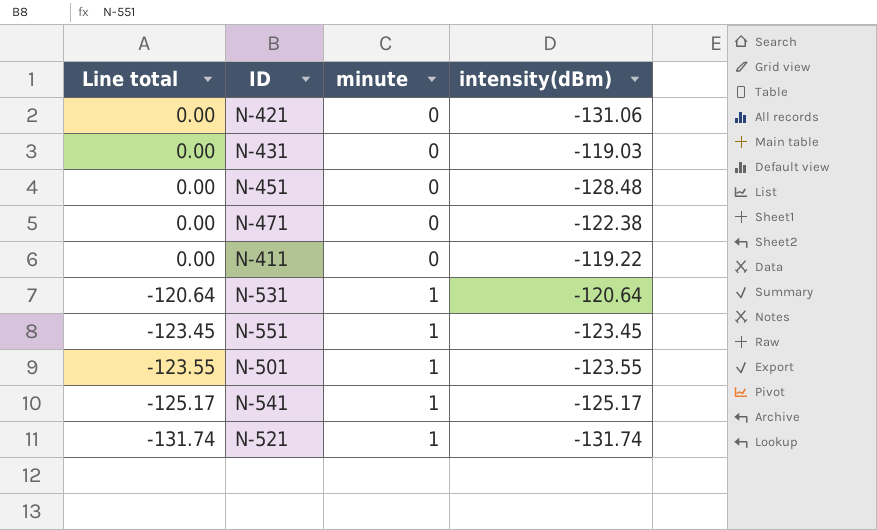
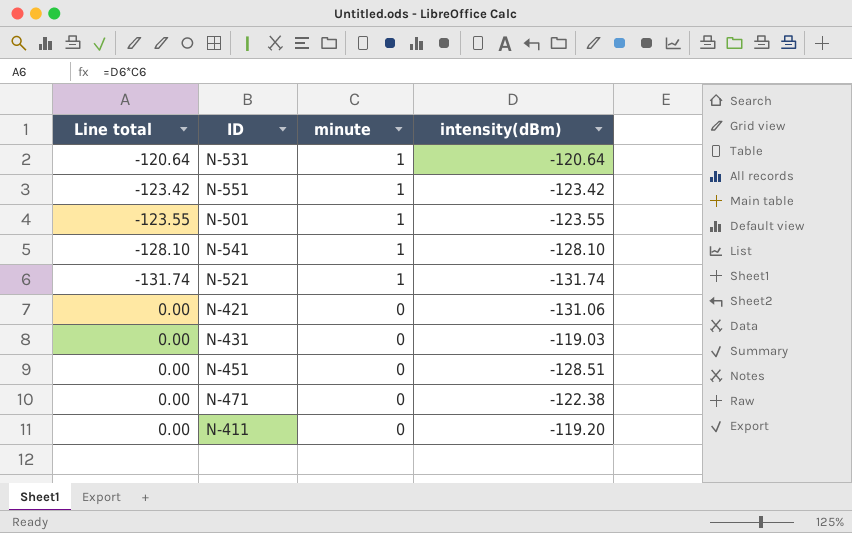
row order: Line total descending -> minute descending
N-551 | Line total: -123.45 -> -123.42
N-551 | intensity(dBm): -123.45 -> -123.42
N-541 | Line total: -125.17 -> -128.10
N-541 | intensity(dBm): -125.17 -> -128.10
N-451 | intensity(dBm): -128.48 -> -128.51
N-411 | intensity(dBm): -119.22 -> -119.20

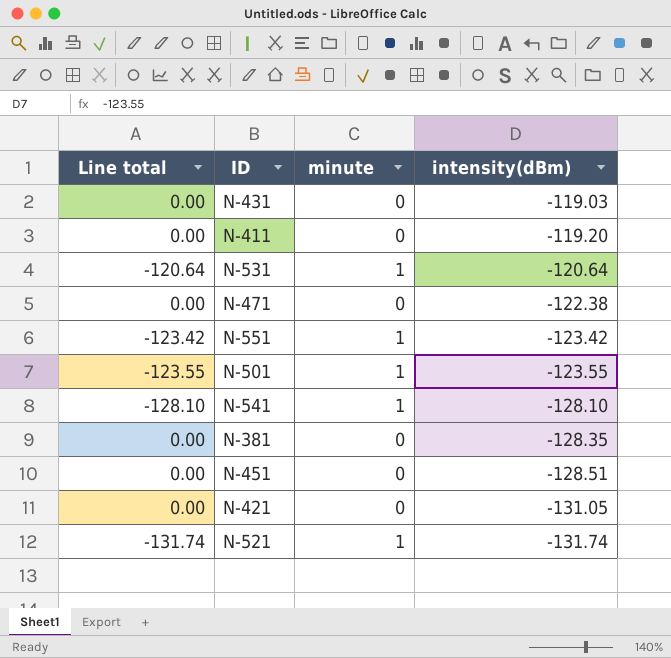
row order: minute descending -> intensity(dBm) descending
row N-381: none -> 0.00 | 0 | -128.35
N-421 | intensity(dBm): -131.06 -> -131.05

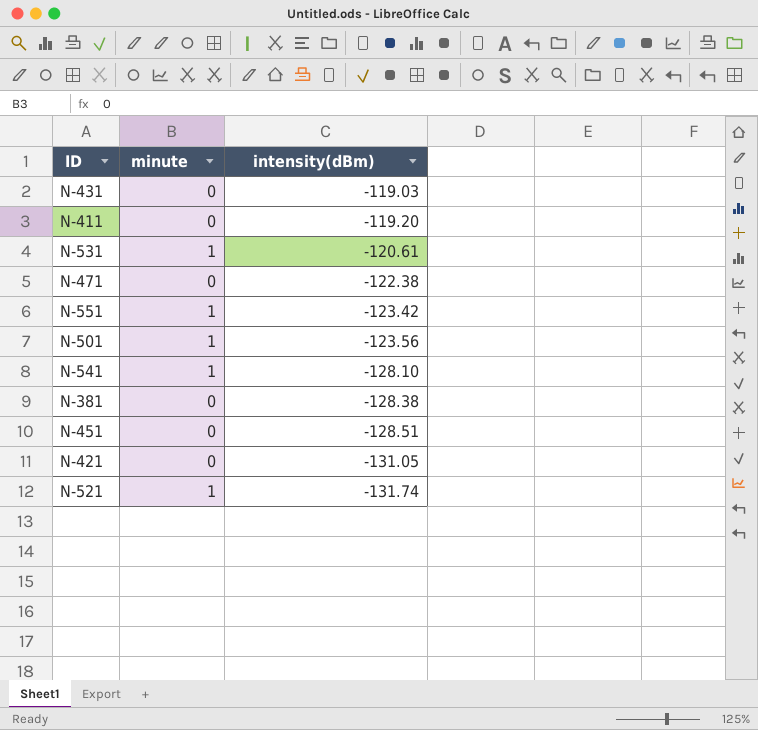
column Line total | formula: [minute] * [intensity(dBm)] -> none
N-531 | intensity(dBm): -120.64 -> -120.61
N-501 | intensity(dBm): -123.55 -> -123.56
N-381 | intensity(dBm): -128.35 -> -128.38

